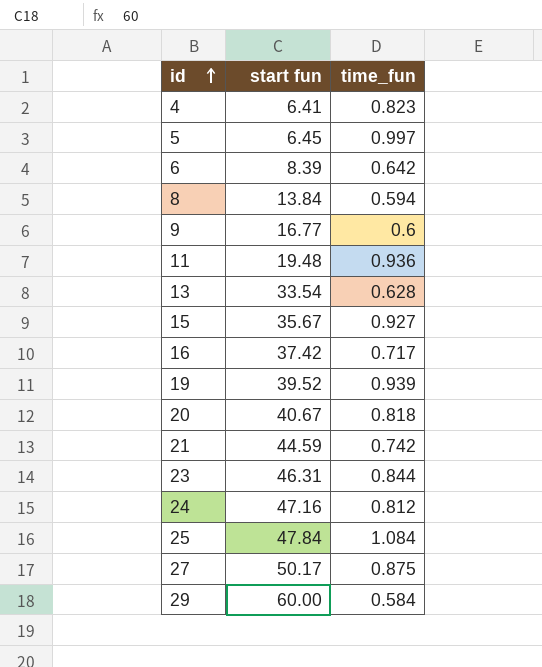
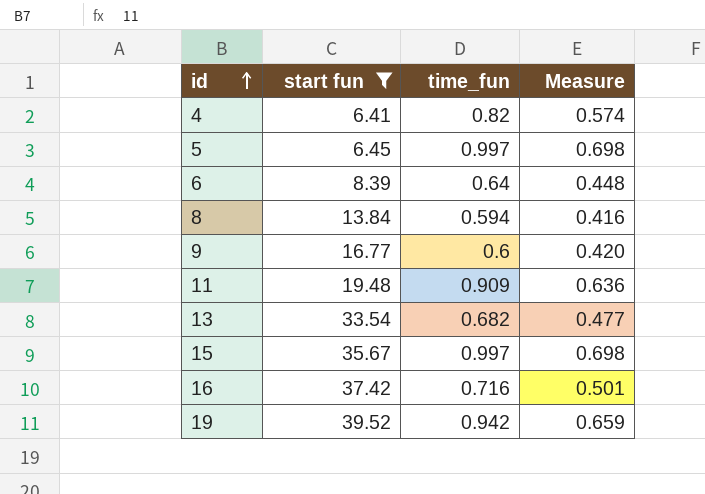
filter: none -> start fun <= 39.52
column Measure | formula: none -> [time_fun] * 0.7
4 | time_fun: 0.823 -> 0.82
6 | time_fun: 0.642 -> 0.64
11 | time_fun: 0.936 -> 0.909
13 | time_fun: 0.628 -> 0.682
15 | time_fun: 0.927 -> 0.997
16 | time_fun: 0.717 -> 0.716
19 | time_fun: 0.939 -> 0.942

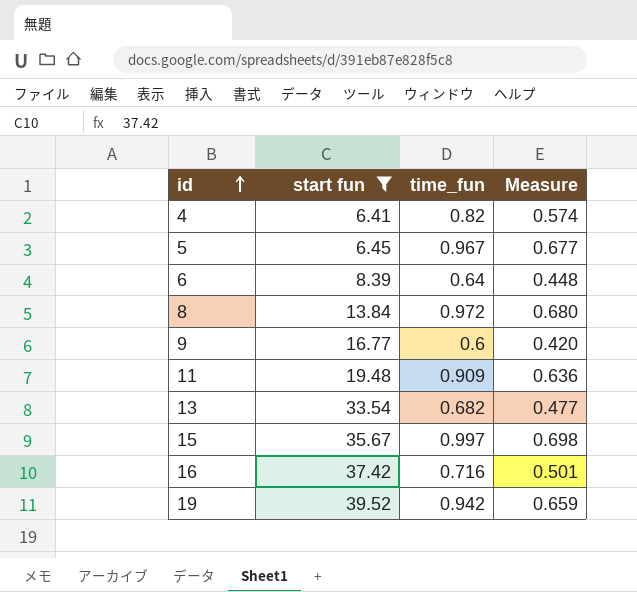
5 | time_fun: 0.997 -> 0.967
5 | Measure: 0.698 -> 0.677
8 | time_fun: 0.594 -> 0.972
8 | Measure: 0.416 -> 0.680

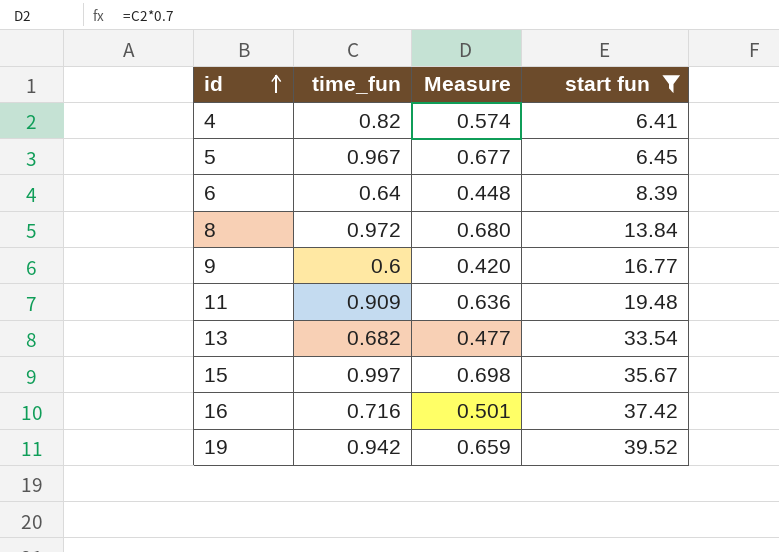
column start fun | position: 2 -> 4

